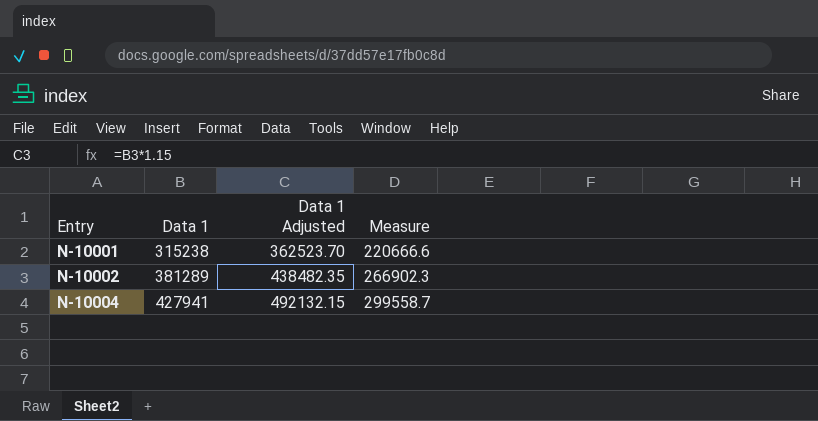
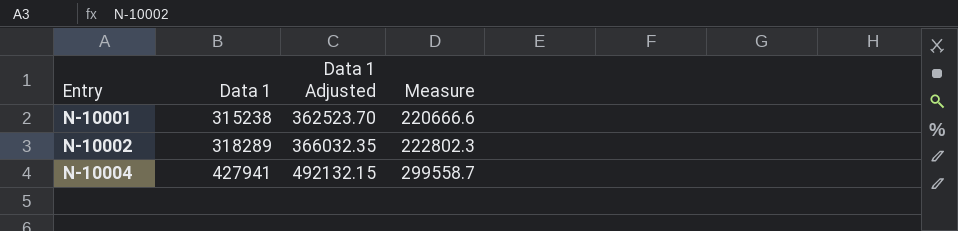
N-10002 | Data 1: 381289 -> 318289
N-10002 | Data 1 Adjusted: 438482.35 -> 366032.35
N-10002 | Measure: 266902.3 -> 222802.3

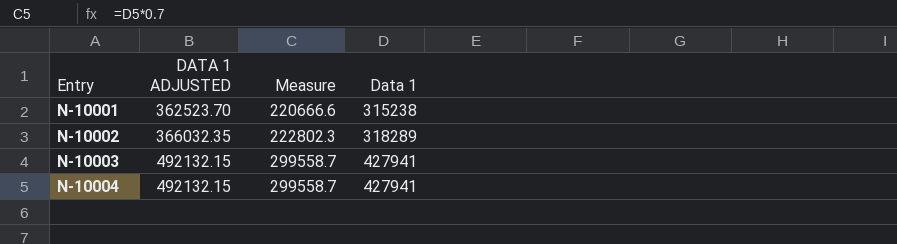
column name: Data 1 Adjusted -> DATA 1 ADJUSTED
column Data 1 | position: 2 -> 4
row N-10003: none -> 492132.15 | 299558.7 | 427941

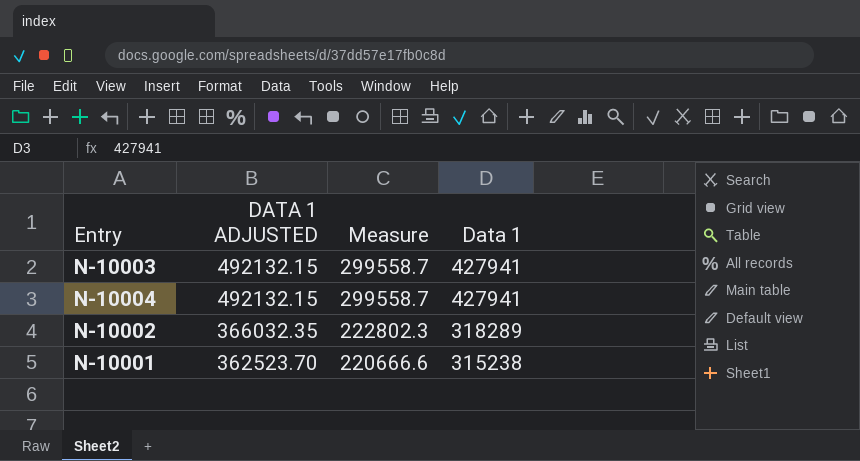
row order: Entry ascending -> DATA 1 ADJUSTED descending

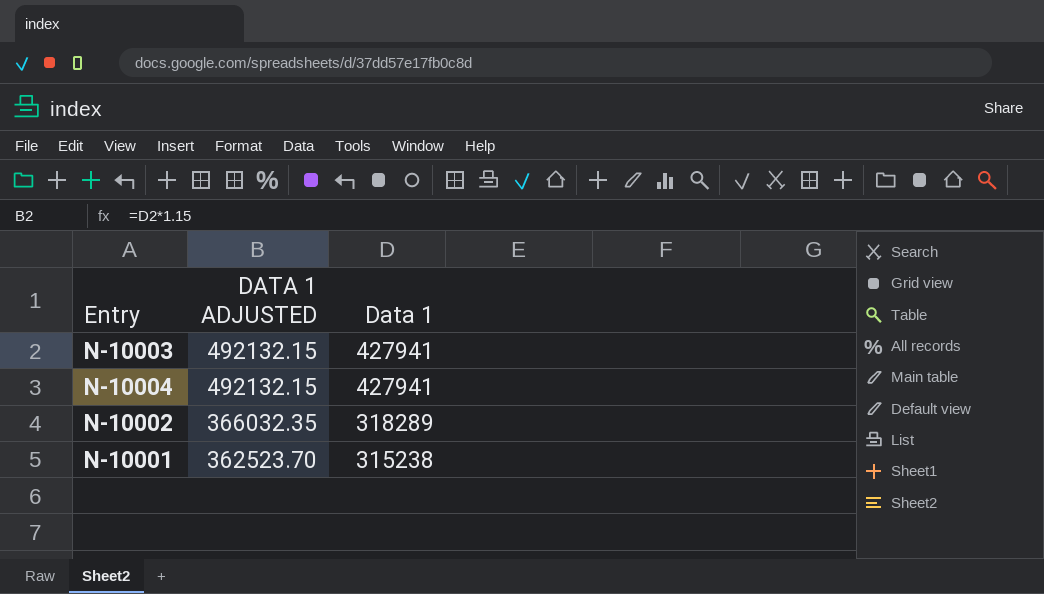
column Measure | formula: [Data 1] * 0.7 -> none

